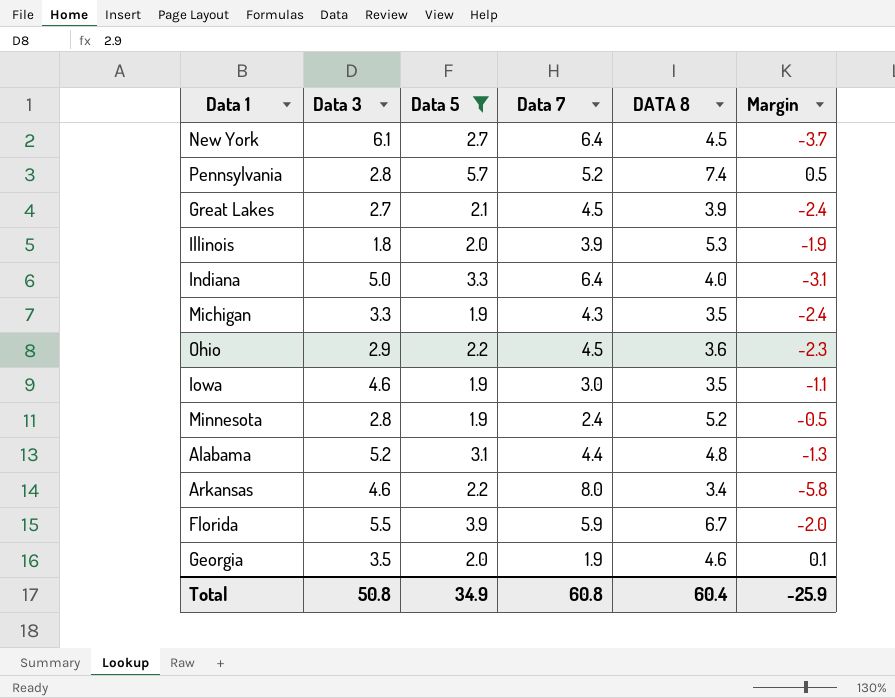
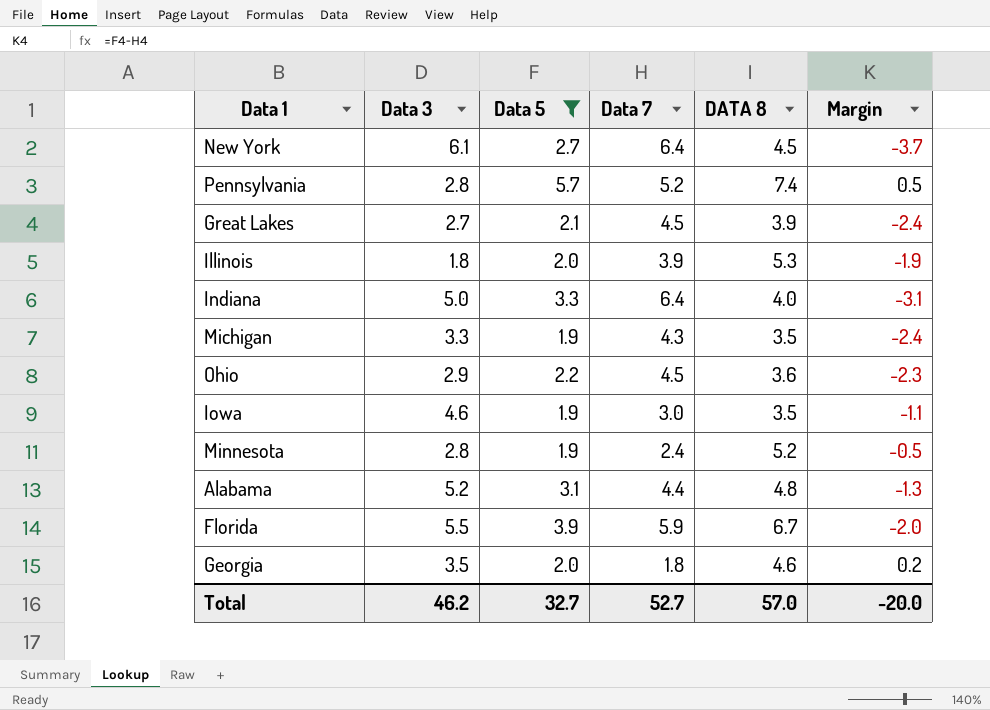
row Arkansas: 4.6 | 2.2 | 8.0 | 3.4 | -5.8 -> none
Georgia | Data 7: 1.9 -> 1.8
Georgia | Margin: 0.1 -> 0.2
Total | Data 3: 50.8 -> 46.2
Total | Data 5: 34.9 -> 32.7
Total | Data 7: 60.8 -> 52.7
Total | DATA 8: 60.4 -> 57.0
Total | Margin: -25.9 -> -20.0

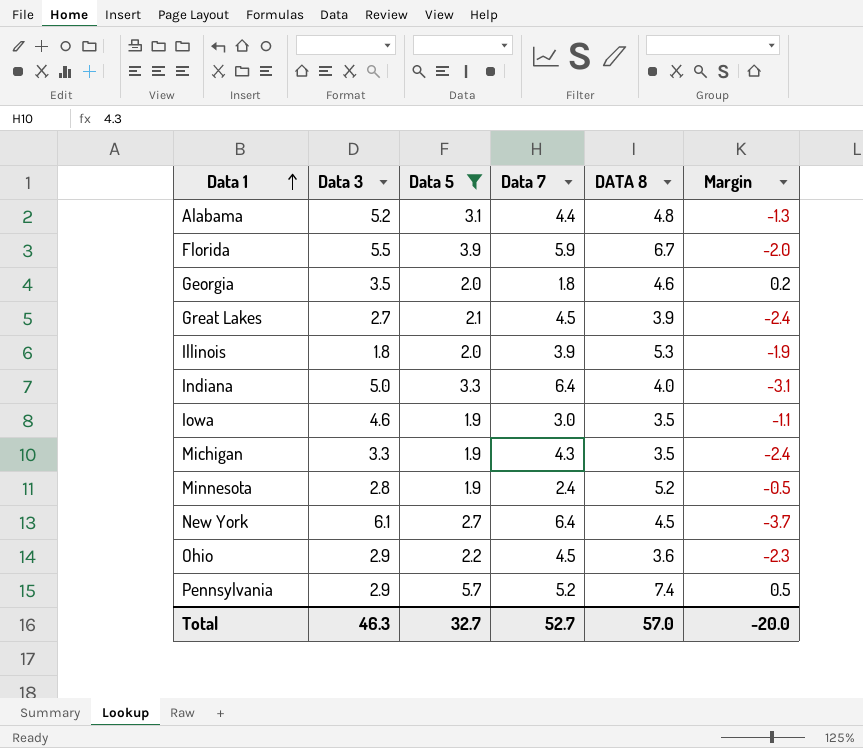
row order: none -> Data 1 ascending
Pennsylvania | Data 3: 2.8 -> 2.9
Total | Data 3: 46.2 -> 46.3

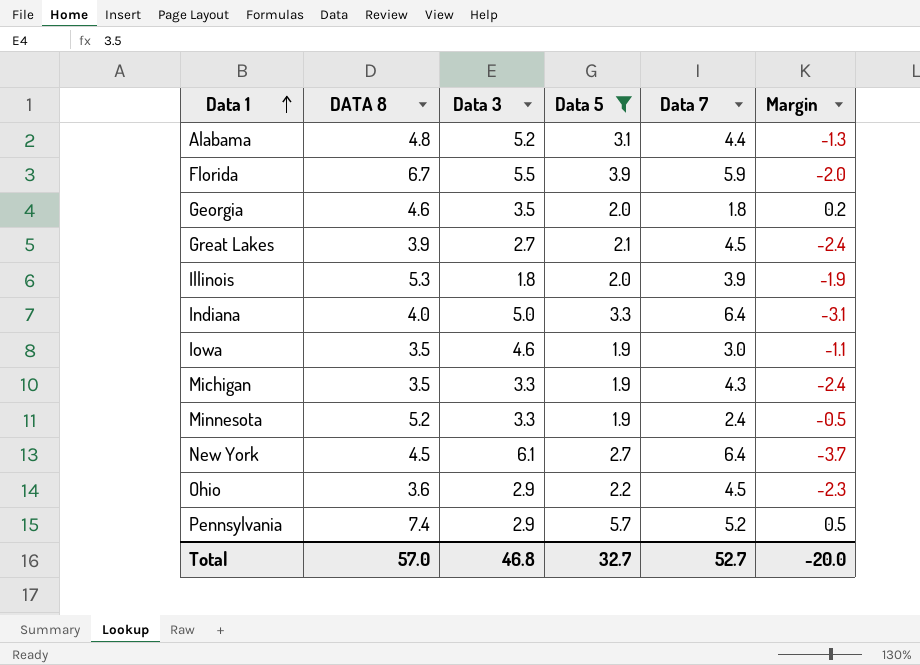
column DATA 8 | position: 5 -> 2
Minnesota | Data 3: 2.8 -> 3.3
Total | Data 3: 46.3 -> 46.8

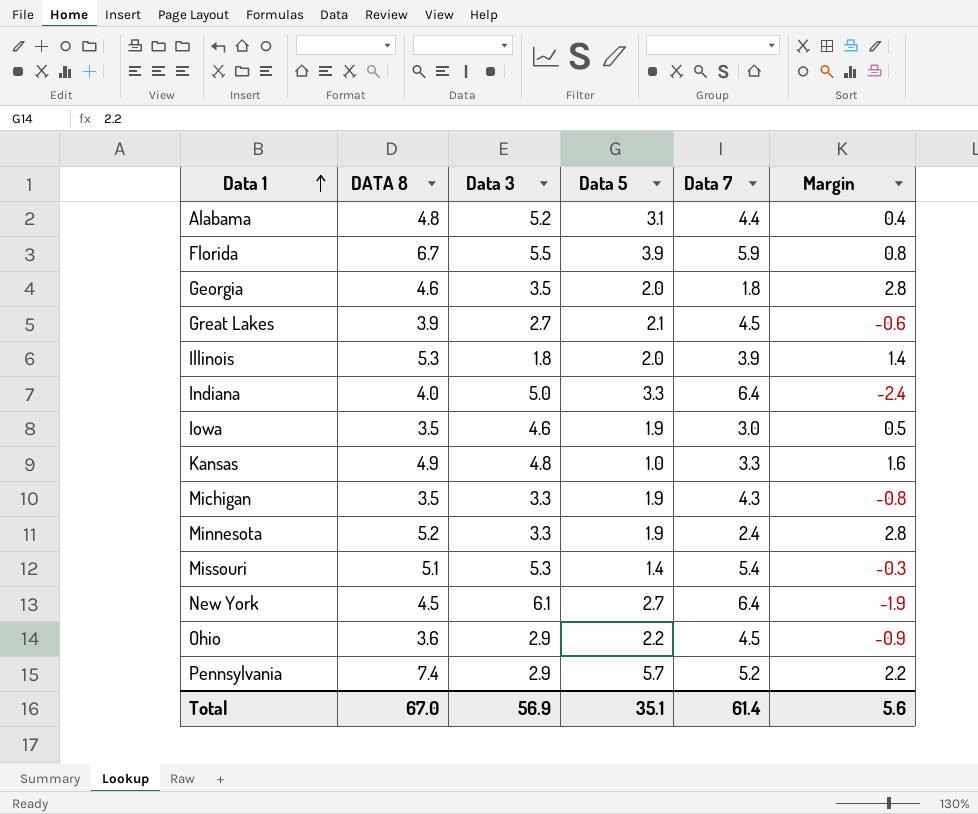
filter: Data 5 >= 1.9 -> none
column Margin | formula: [Data 5] - [Data 7] -> [DATA 8] - [Data 7]
Total | DATA 8: 57.0 -> 67.0
Total | Data 3: 46.8 -> 56.9
Total | Data 5: 32.7 -> 35.1
Total | Data 7: 52.7 -> 61.4
Total | Margin: -20.0 -> 5.6

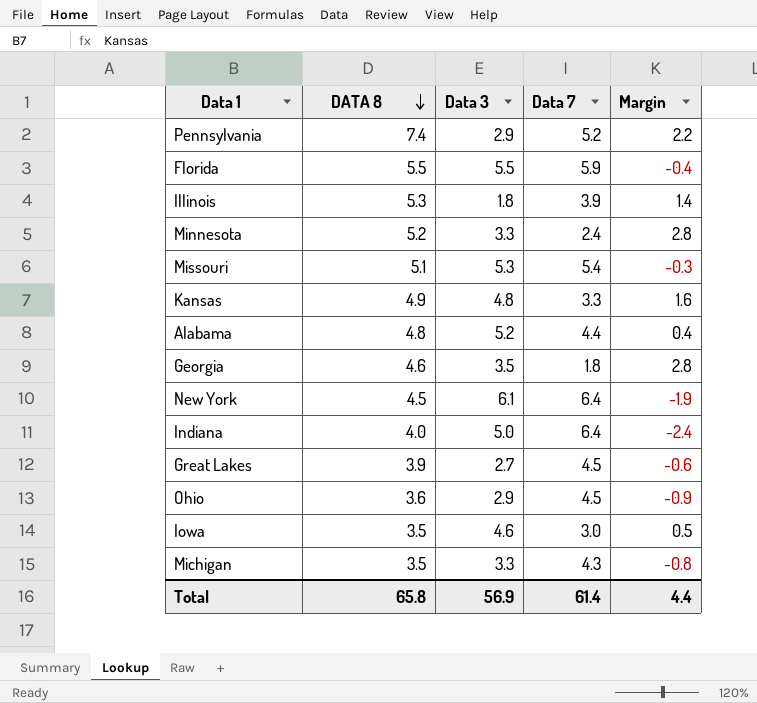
row order: Data 1 ascending -> DATA 8 descending
column Data 5 | position: 4 -> none
Florida | DATA 8: 6.7 -> 5.5
Florida | Margin: 0.8 -> -0.4
Total | DATA 8: 67.0 -> 65.8
Total | Margin: 5.6 -> 4.4

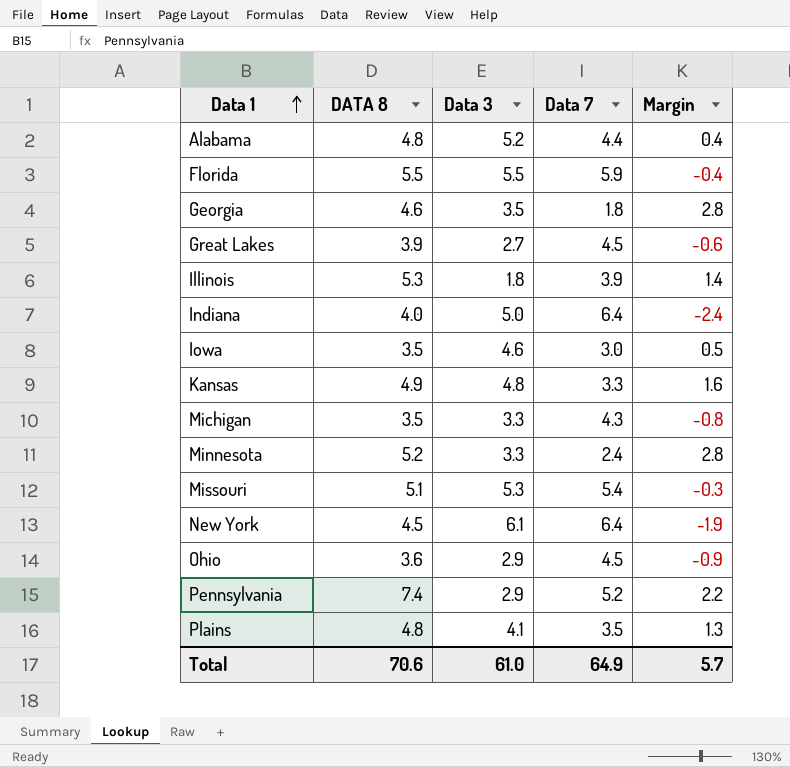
row order: DATA 8 descending -> Data 1 ascending
row Plains: none -> 4.8 | 4.1 | 3.5 | 1.3
Total | DATA 8: 65.8 -> 70.6
Total | Data 3: 56.9 -> 61.0
Total | Data 7: 61.4 -> 64.9
Total | Margin: 4.4 -> 5.7

